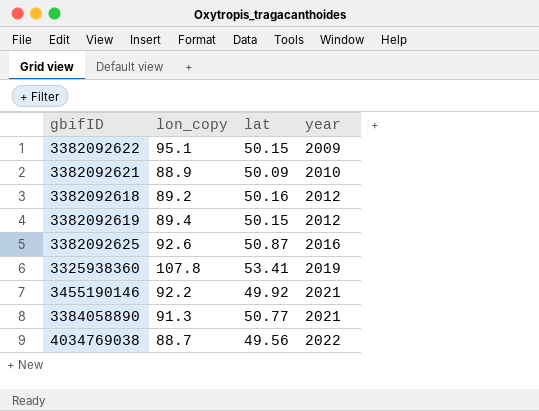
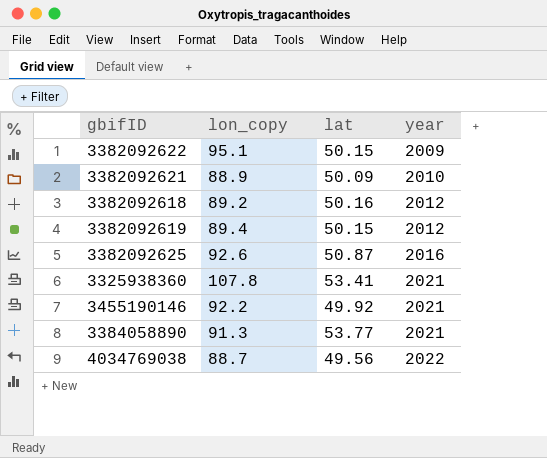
3325938360 | year: 2019 -> 2021
3384058890 | lat: 50.77 -> 53.77

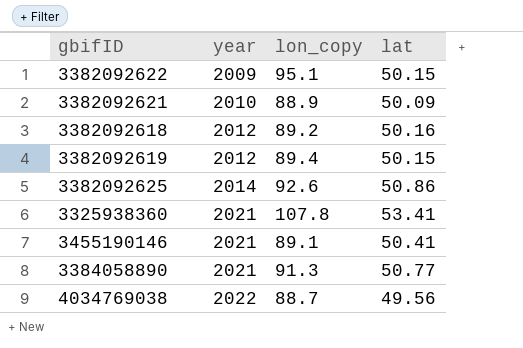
column year | position: 4 -> 2
3382092625 | year: 2016 -> 2014
3382092625 | lat: 50.87 -> 50.86
3455190146 | lon_copy: 92.2 -> 89.1
3455190146 | lat: 49.92 -> 50.41
3384058890 | lat: 53.77 -> 50.77

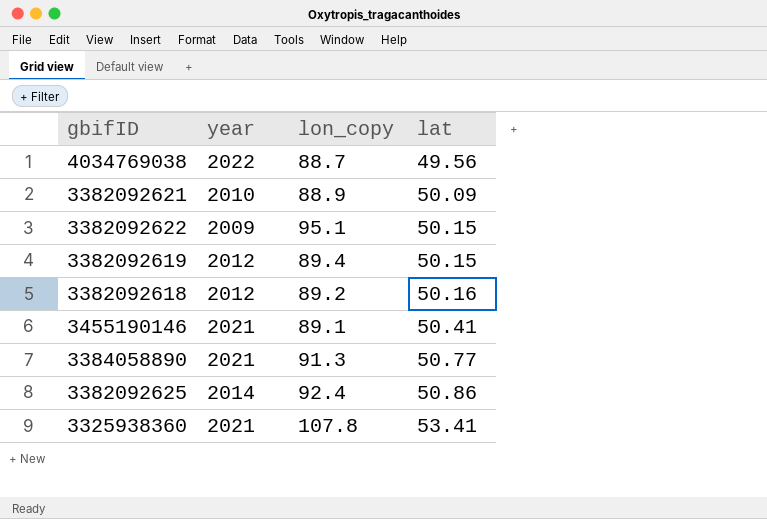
row order: year ascending -> lat ascending
3382092625 | lon_copy: 92.6 -> 92.4

